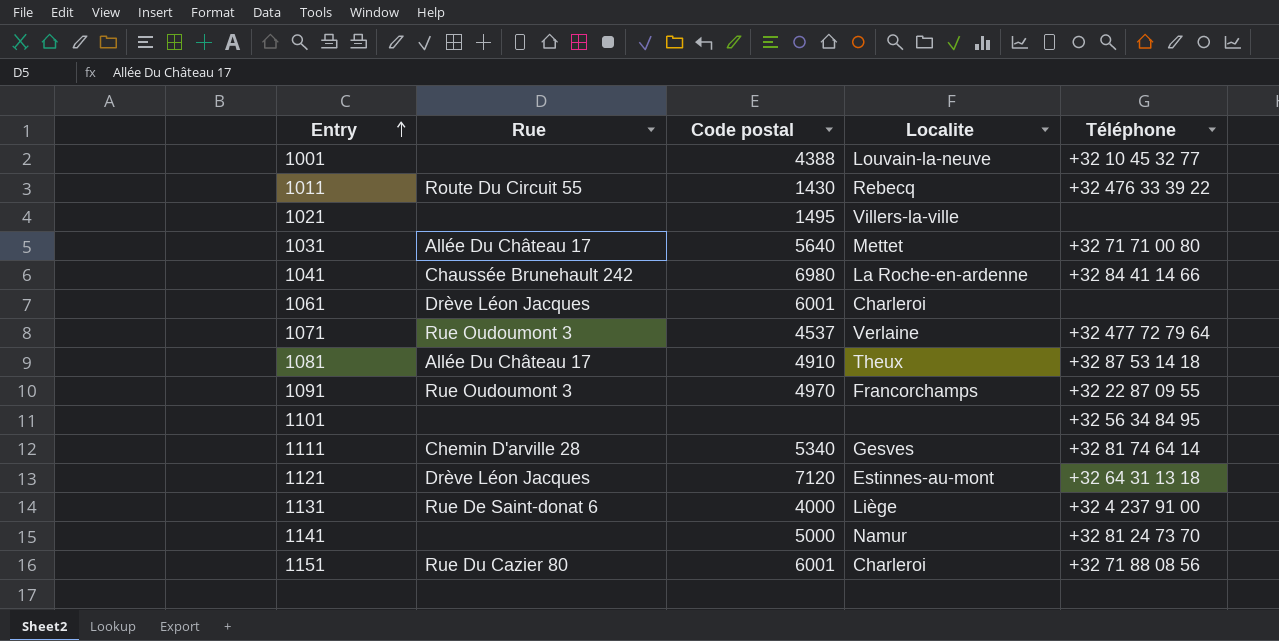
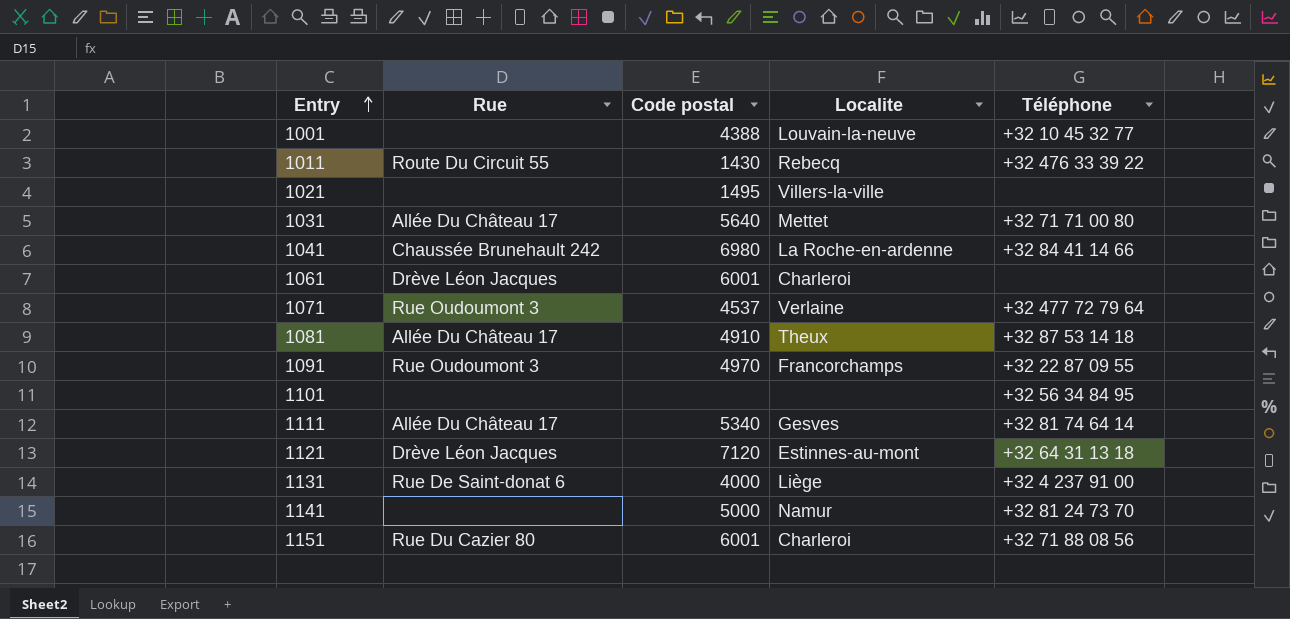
1111 | Rue: Chemin D'arville 28 -> Allée Du Château 17

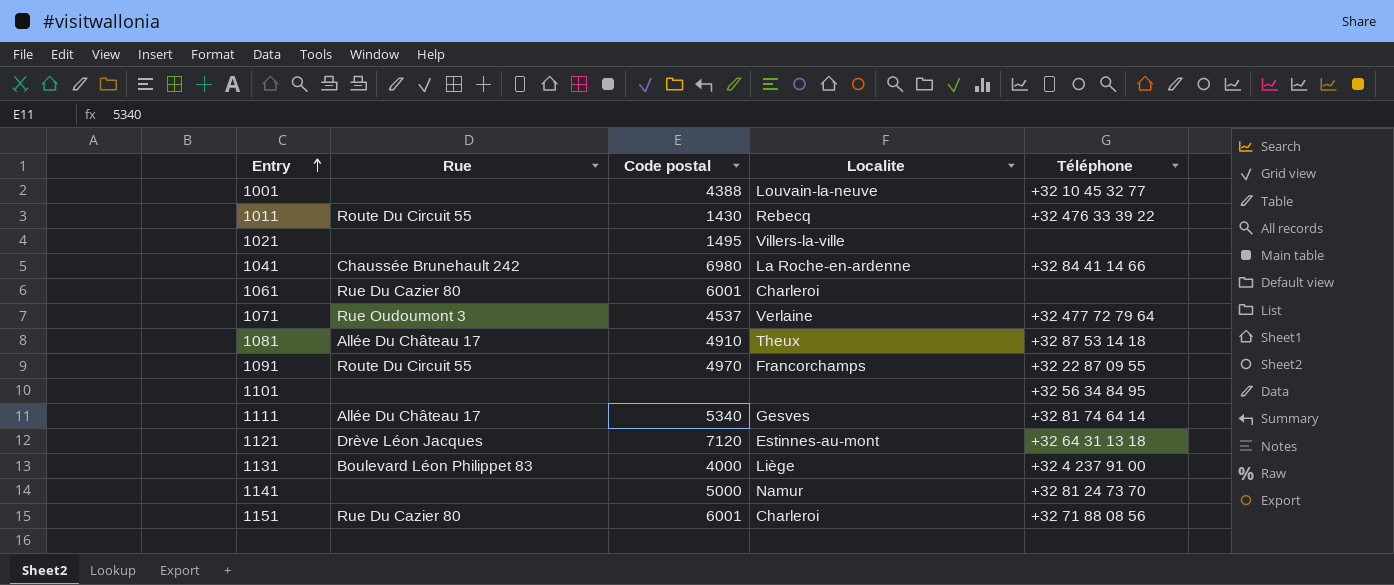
row 1031: Allée Du Château 17 | 5640 | Mettet | +32 71 71 00 80 -> none
1061 | Rue: Drève Léon Jacques -> Rue Du Cazier 80
1091 | Rue: Rue Oudoumont 3 -> Route Du Circuit 55
1131 | Rue: Rue De Saint-donat 6 -> Boulevard Léon Philippet 83

